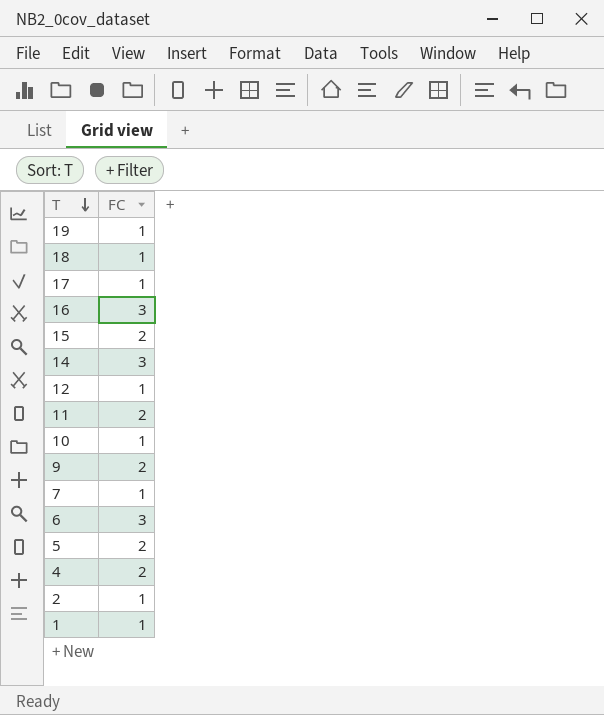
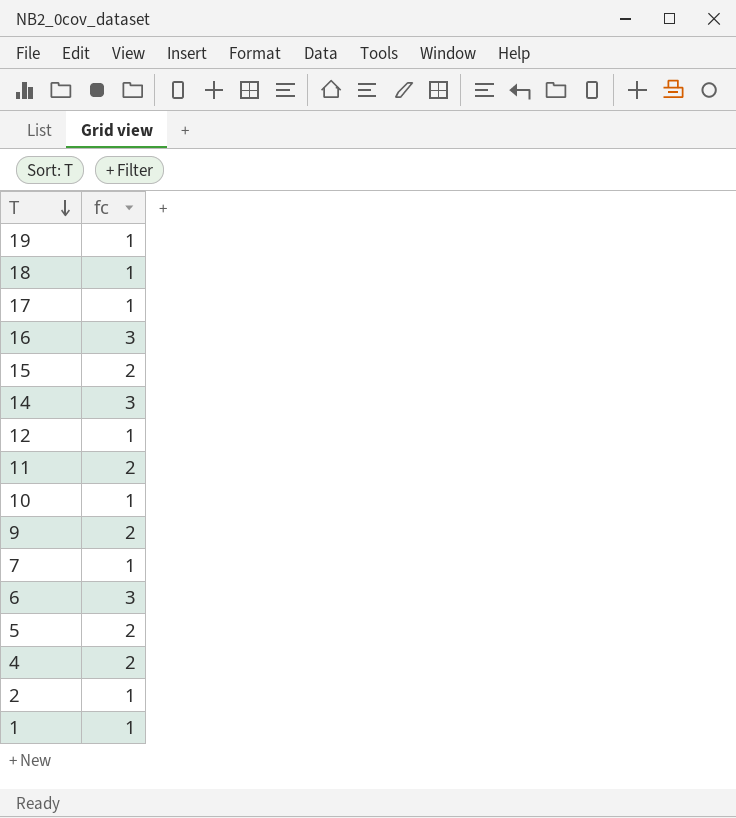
column name: FC -> fc

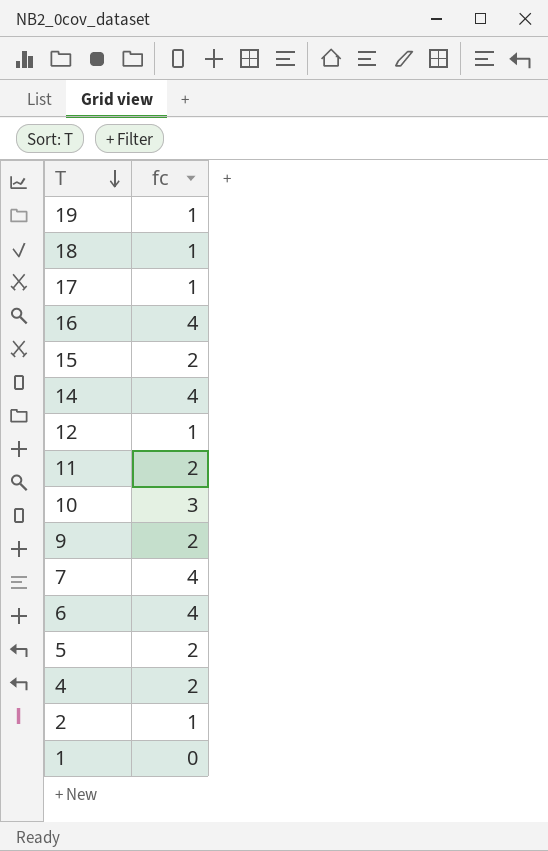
16 | fc: 3 -> 4
14 | fc: 3 -> 4
10 | fc: 1 -> 3
7 | fc: 1 -> 4
6 | fc: 3 -> 4
1 | fc: 1 -> 0

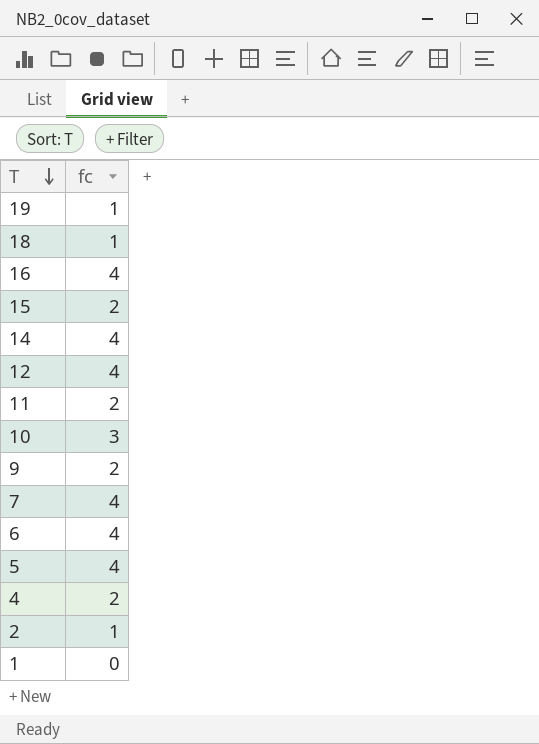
row 17: 1 -> none
12 | fc: 1 -> 4
5 | fc: 2 -> 4

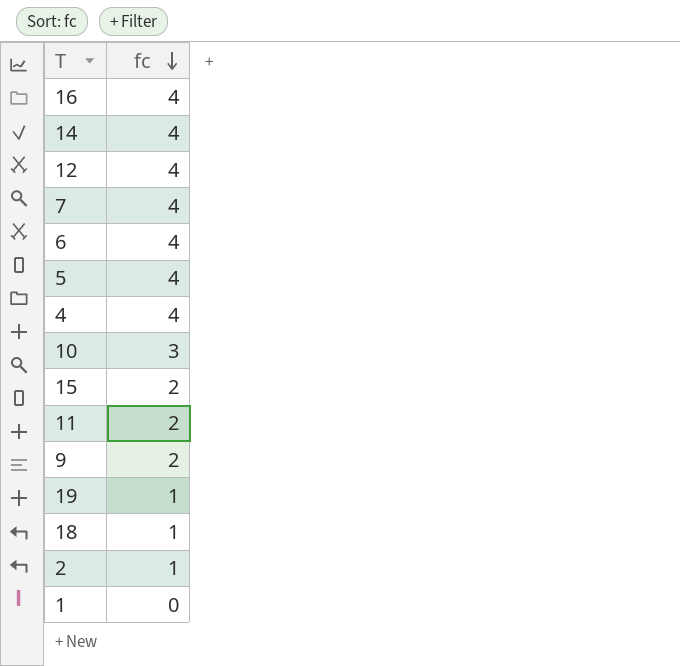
row order: T descending -> fc descending
4 | fc: 2 -> 4

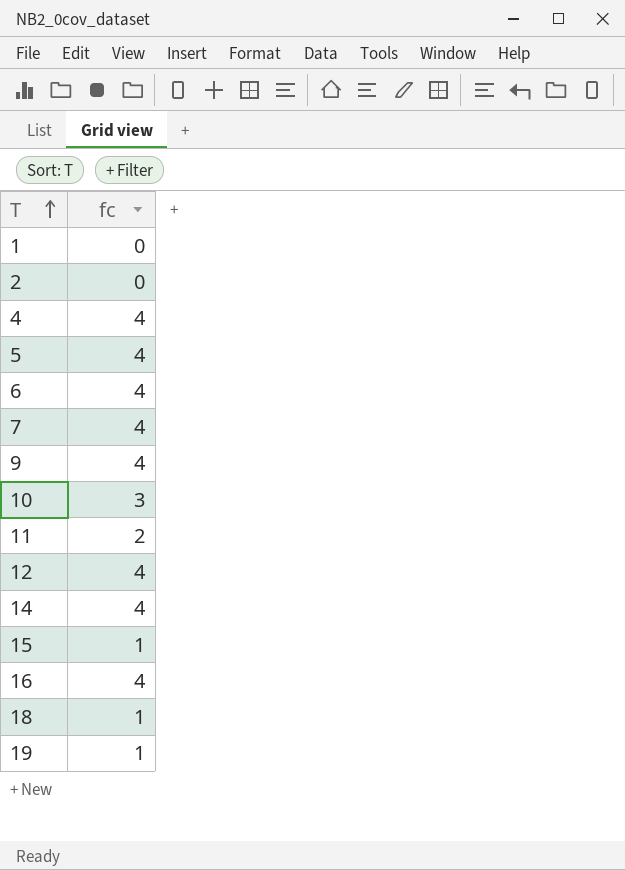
row order: fc descending -> T ascending
2 | fc: 1 -> 0
9 | fc: 2 -> 4
15 | fc: 2 -> 1

